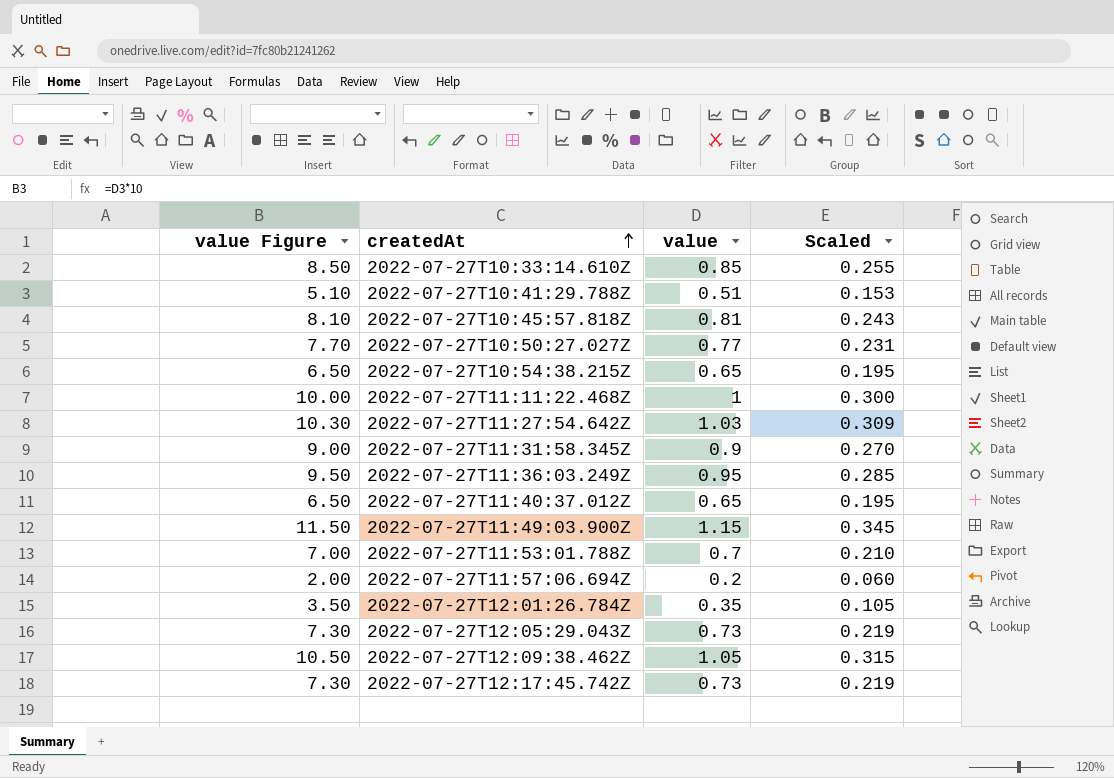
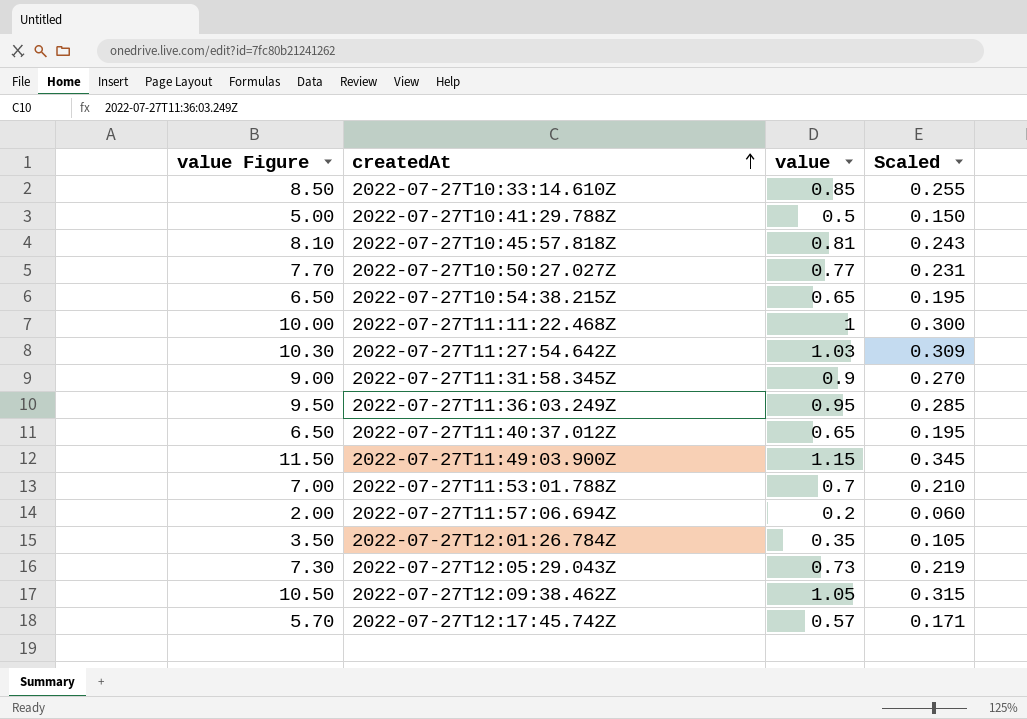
2022-07-27T10:41:29.788Z | value Figure: 5.10 -> 5.00
2022-07-27T10:41:29.788Z | value: 0.51 -> 0.5
2022-07-27T10:41:29.788Z | Scaled: 0.153 -> 0.150
2022-07-27T12:17:45.742Z | value Figure: 7.30 -> 5.70
2022-07-27T12:17:45.742Z | value: 0.73 -> 0.57
2022-07-27T12:17:45.742Z | Scaled: 0.219 -> 0.171

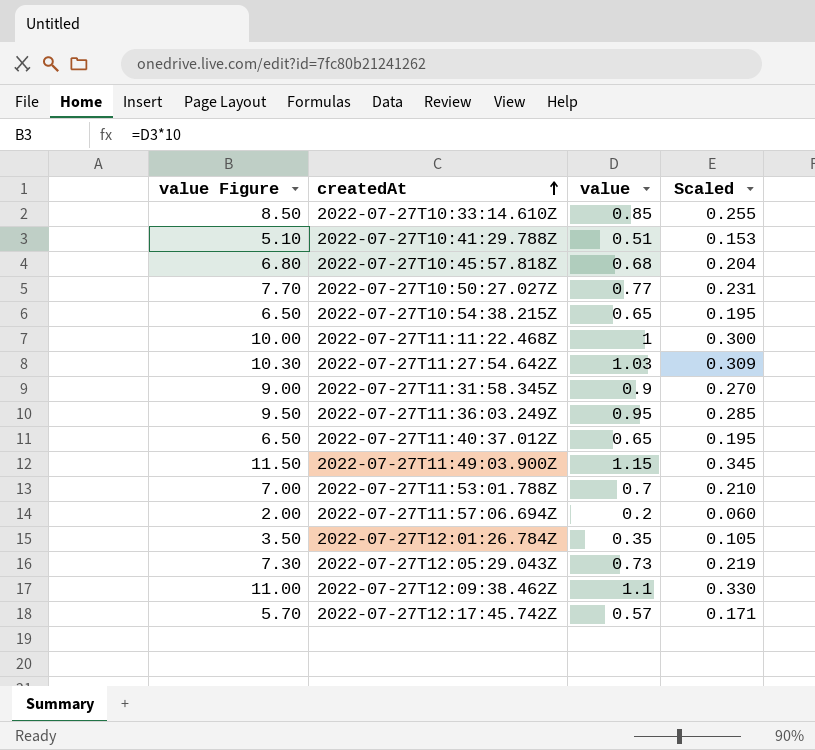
2022-07-27T10:41:29.788Z | value Figure: 5.00 -> 5.10
2022-07-27T10:41:29.788Z | value: 0.5 -> 0.51
2022-07-27T10:41:29.788Z | Scaled: 0.150 -> 0.153
2022-07-27T10:45:57.818Z | value Figure: 8.10 -> 6.80
2022-07-27T10:45:57.818Z | value: 0.81 -> 0.68
2022-07-27T10:45:57.818Z | Scaled: 0.243 -> 0.204
2022-07-27T12:09:38.462Z | value Figure: 10.50 -> 11.00
2022-07-27T12:09:38.462Z | value: 1.05 -> 1.1
2022-07-27T12:09:38.462Z | Scaled: 0.315 -> 0.330

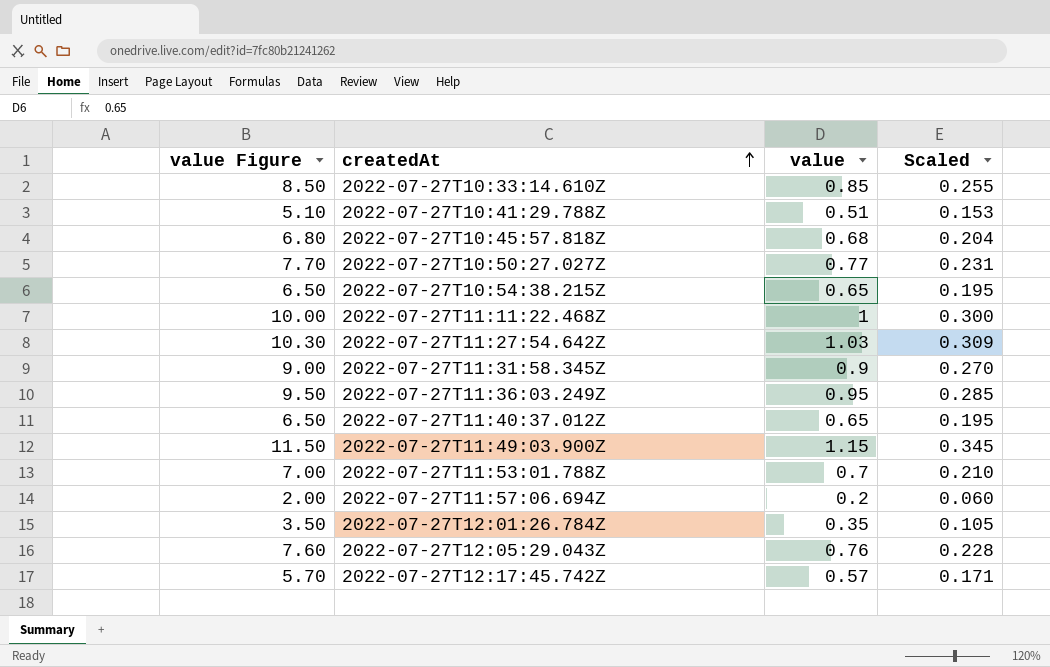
row 2022-07-27T12:09:38.462Z: 11.00 | 1.1 | 0.330 -> none
2022-07-27T12:05:29.043Z | value Figure: 7.30 -> 7.60
2022-07-27T12:05:29.043Z | value: 0.73 -> 0.76
2022-07-27T12:05:29.043Z | Scaled: 0.219 -> 0.228

